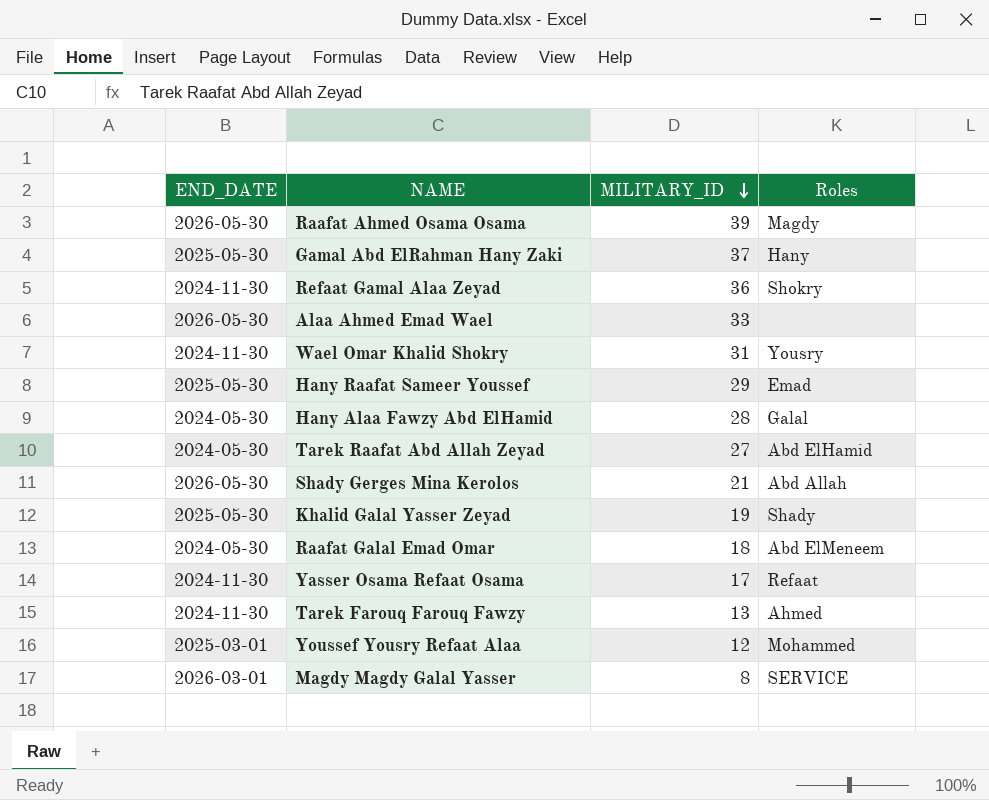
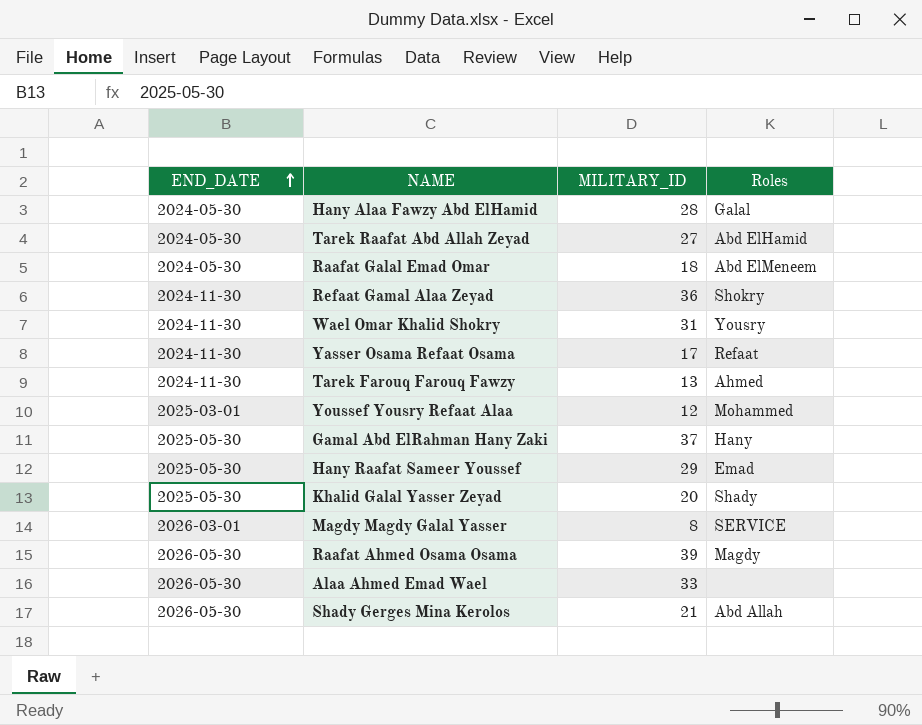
row order: MILITARY_ID descending -> END_DATE ascending
Khalid Galal Yasser Zeyad | MILITARY_ID: 19 -> 20

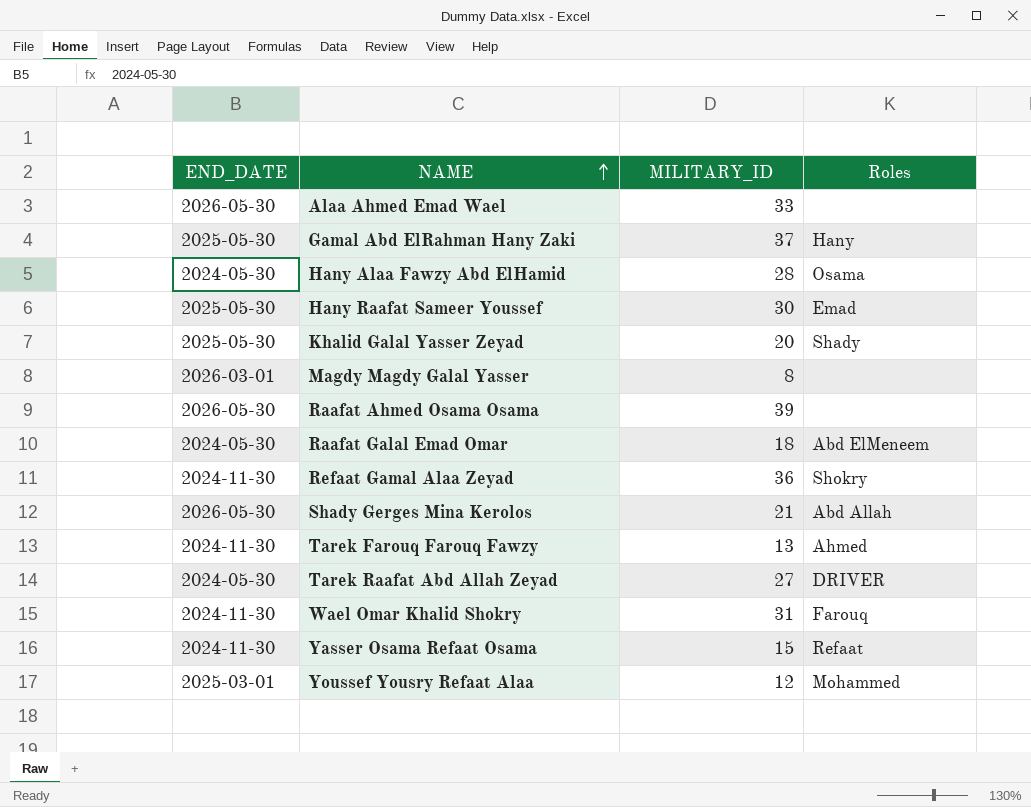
row order: END_DATE ascending -> NAME ascending
Hany Alaa Fawzy Abd ElHamid | Roles: Galal -> Osama
Hany Raafat Sameer Youssef | MILITARY_ID: 29 -> 30
Magdy Magdy Galal Yasser | Roles: SERVICE -> none
Raafat Ahmed Osama Osama | Roles: Magdy -> none
Tarek Raafat Abd Allah Zeyad | Roles: Abd ElHamid -> DRIVER
Wael Omar Khalid Shokry | Roles: Yousry -> Farouq
Yasser Osama Refaat Osama | MILITARY_ID: 17 -> 15

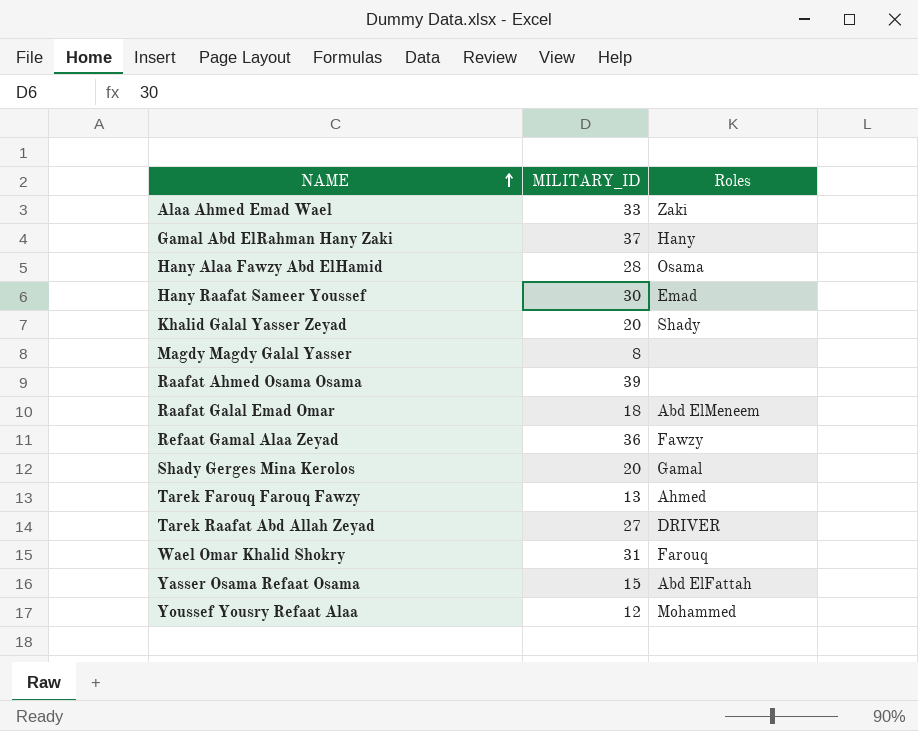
column END_DATE | position: 1 -> none
Alaa Ahmed Emad Wael | Roles: none -> Zaki
Refaat Gamal Alaa Zeyad | Roles: Shokry -> Fawzy
Shady Gerges Mina Kerolos | MILITARY_ID: 21 -> 20
Shady Gerges Mina Kerolos | Roles: Abd Allah -> Gamal
Yasser Osama Refaat Osama | Roles: Refaat -> Abd ElFattah

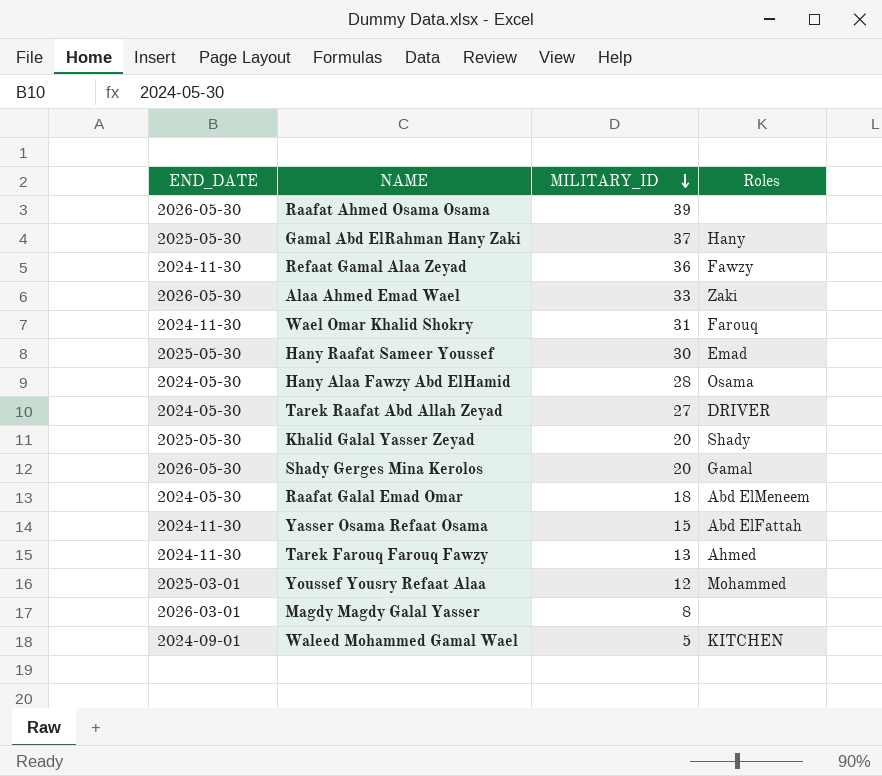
row order: NAME ascending -> MILITARY_ID descending
column END_DATE | position: none -> 1
row Waleed Mohammed Gamal Wael: none -> 2024-09-01 | 5 | KITCHEN

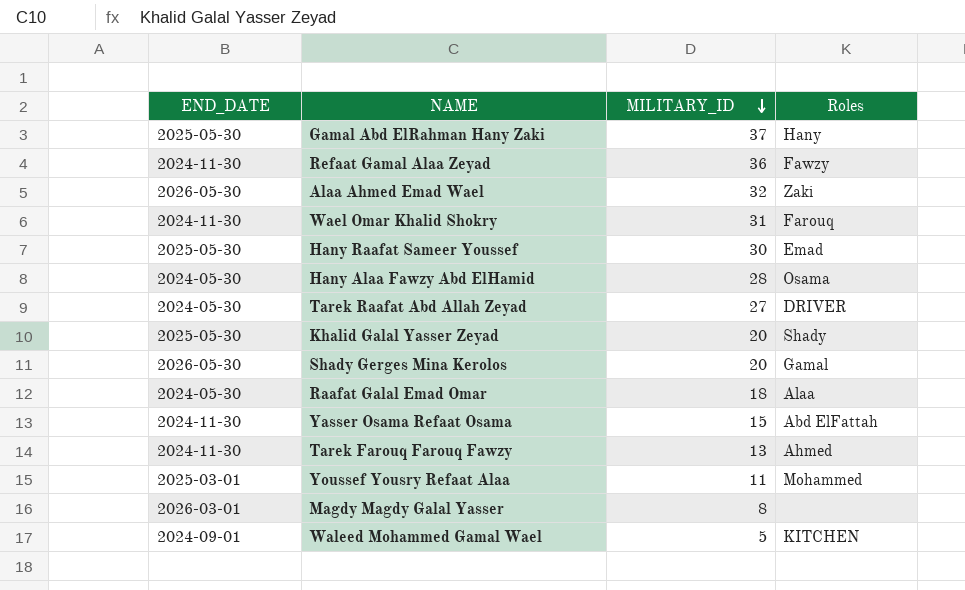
row Raafat Ahmed Osama Osama: 2026-05-30 | 39 | none -> none
Alaa Ahmed Emad Wael | MILITARY_ID: 33 -> 32
Raafat Galal Emad Omar | Roles: Abd ElMeneem -> Alaa
Youssef Yousry Refaat Alaa | MILITARY_ID: 12 -> 11

